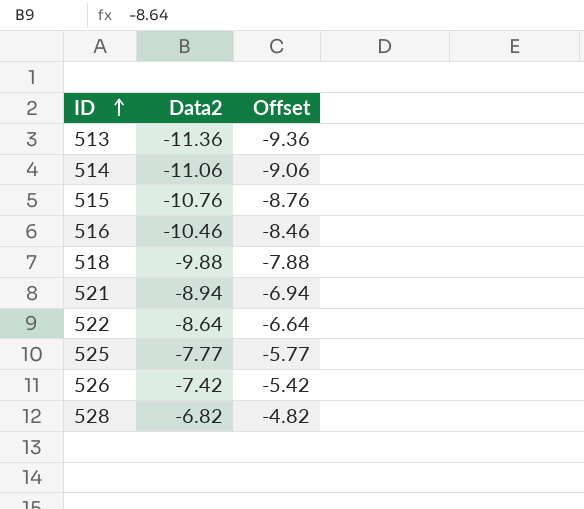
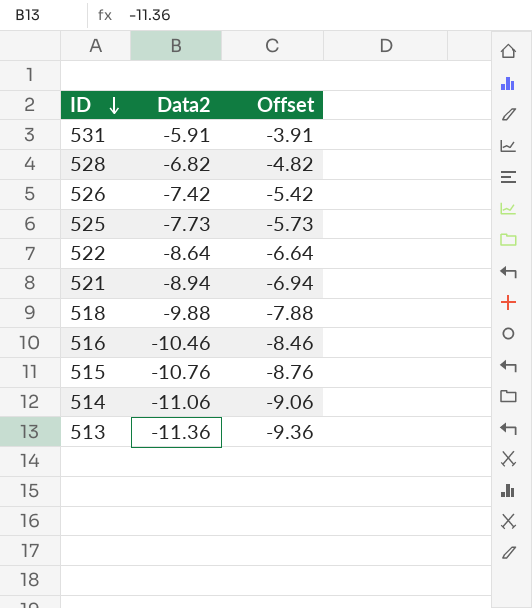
row order: ID ascending -> ID descending
row 531: none -> -5.91 | -3.91
525 | Data2: -7.77 -> -7.73
525 | Offset: -5.77 -> -5.73

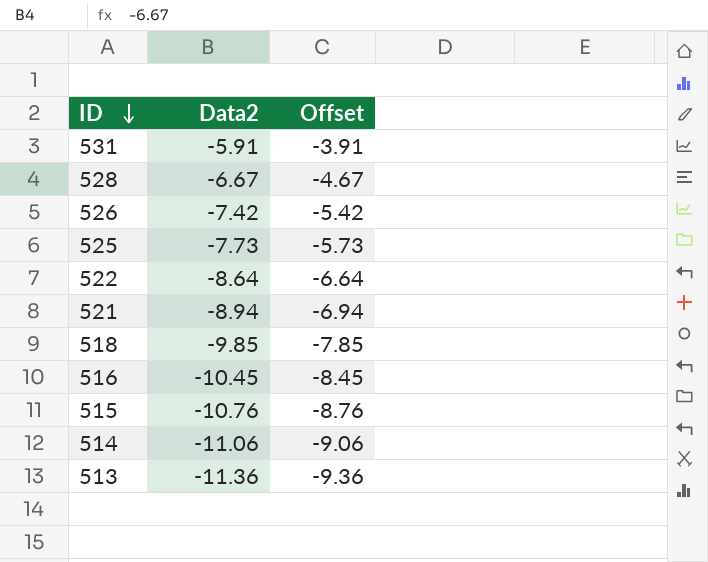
528 | Data2: -6.82 -> -6.67
528 | Offset: -4.82 -> -4.67
518 | Data2: -9.88 -> -9.85
518 | Offset: -7.88 -> -7.85
516 | Data2: -10.46 -> -10.45
516 | Offset: -8.46 -> -8.45

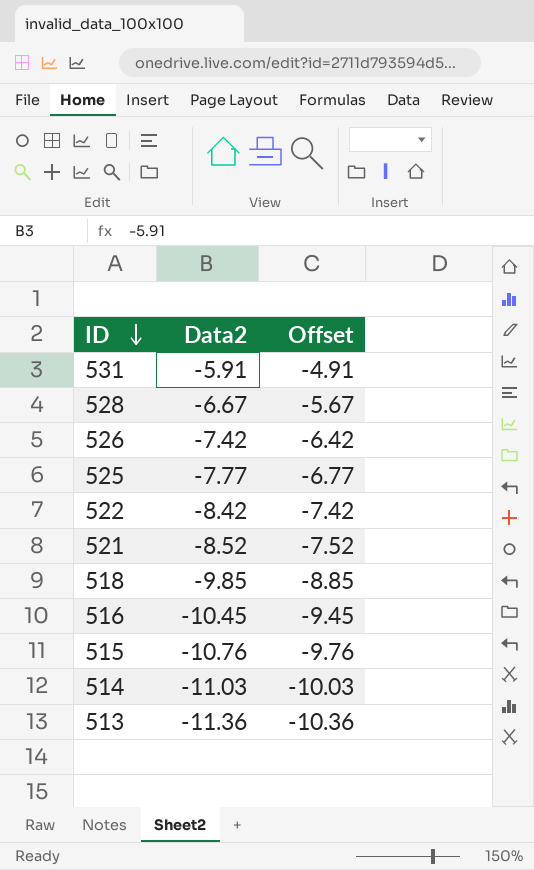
column Offset | formula: [Data2] + 2 -> [Data2] + 1
525 | Data2: -7.73 -> -7.77
522 | Data2: -8.64 -> -8.42
521 | Data2: -8.94 -> -8.52
514 | Data2: -11.06 -> -11.03

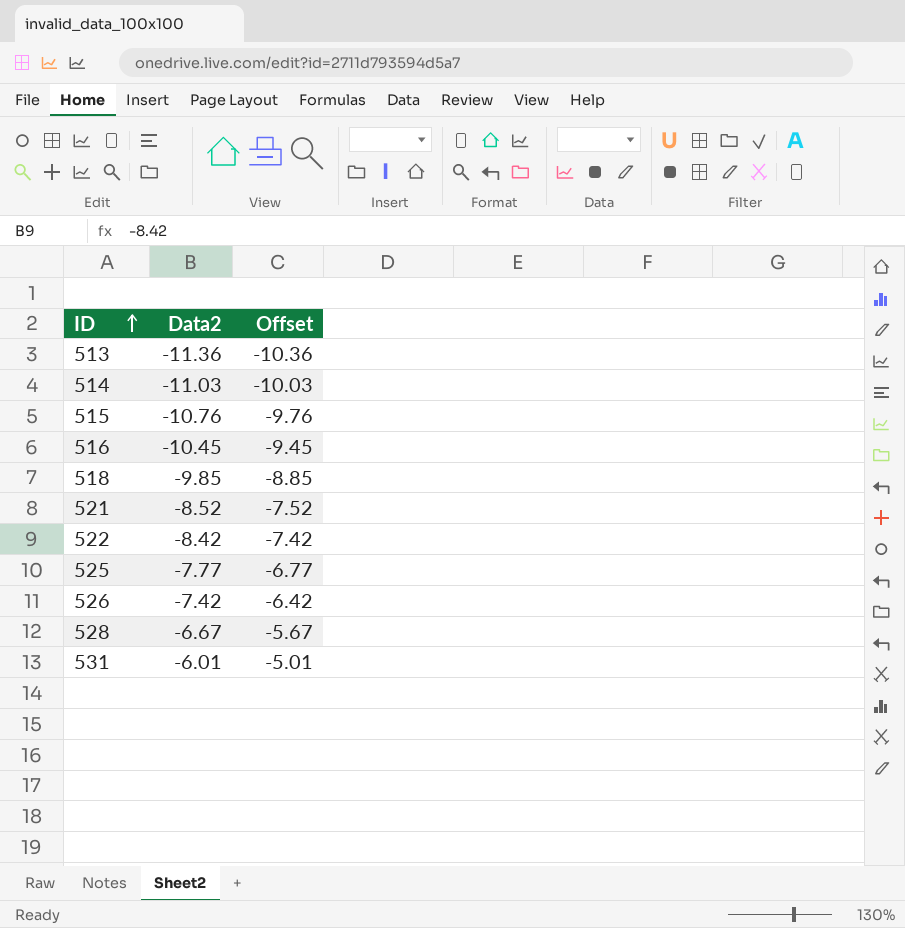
row order: ID descending -> ID ascending
531 | Data2: -5.91 -> -6.01
531 | Offset: -4.91 -> -5.01

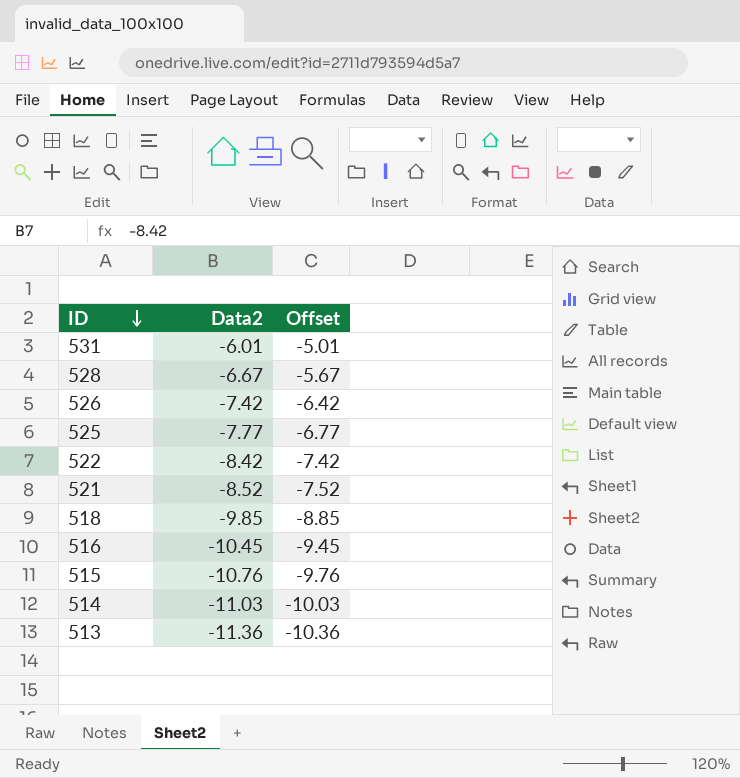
row order: ID ascending -> ID descending

